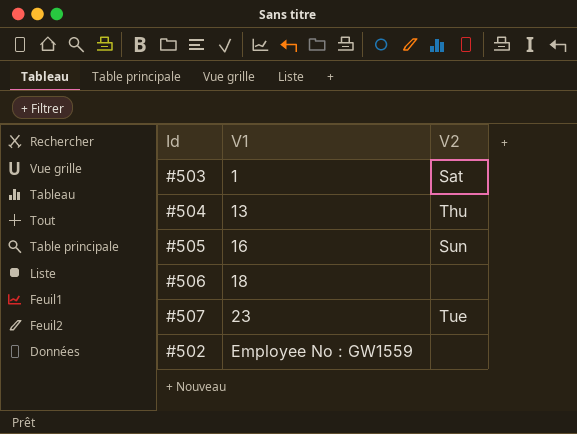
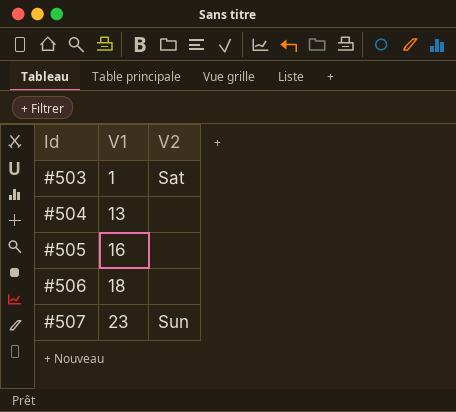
row #502: Employee No : GW1559 | none -> none
#504 | V2: Thu -> none
#505 | V2: Sun -> none
#507 | V2: Tue -> Sun

